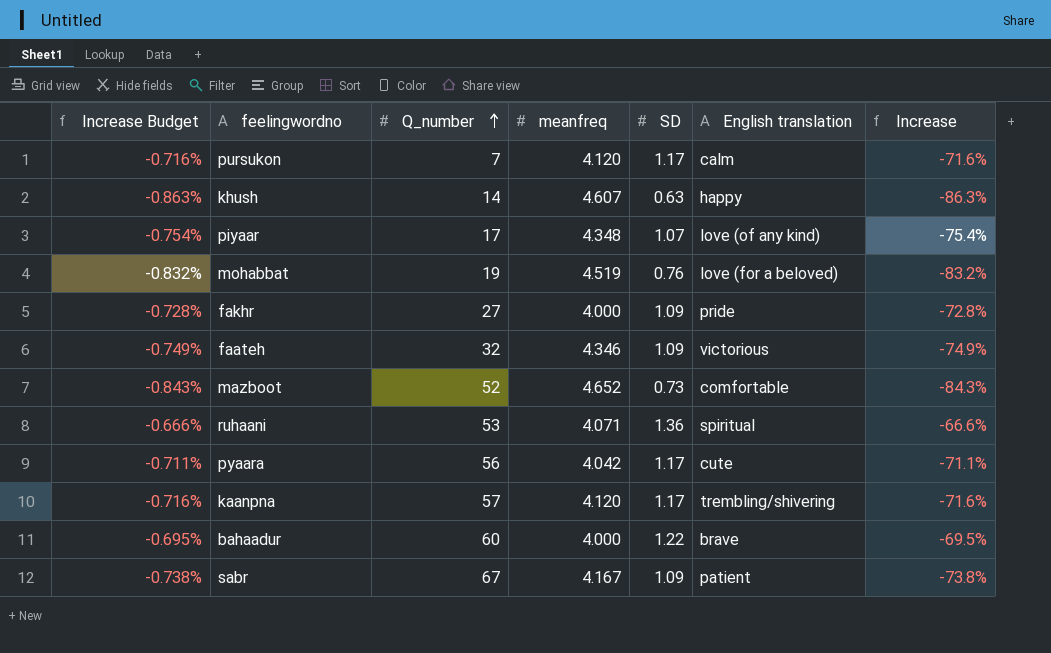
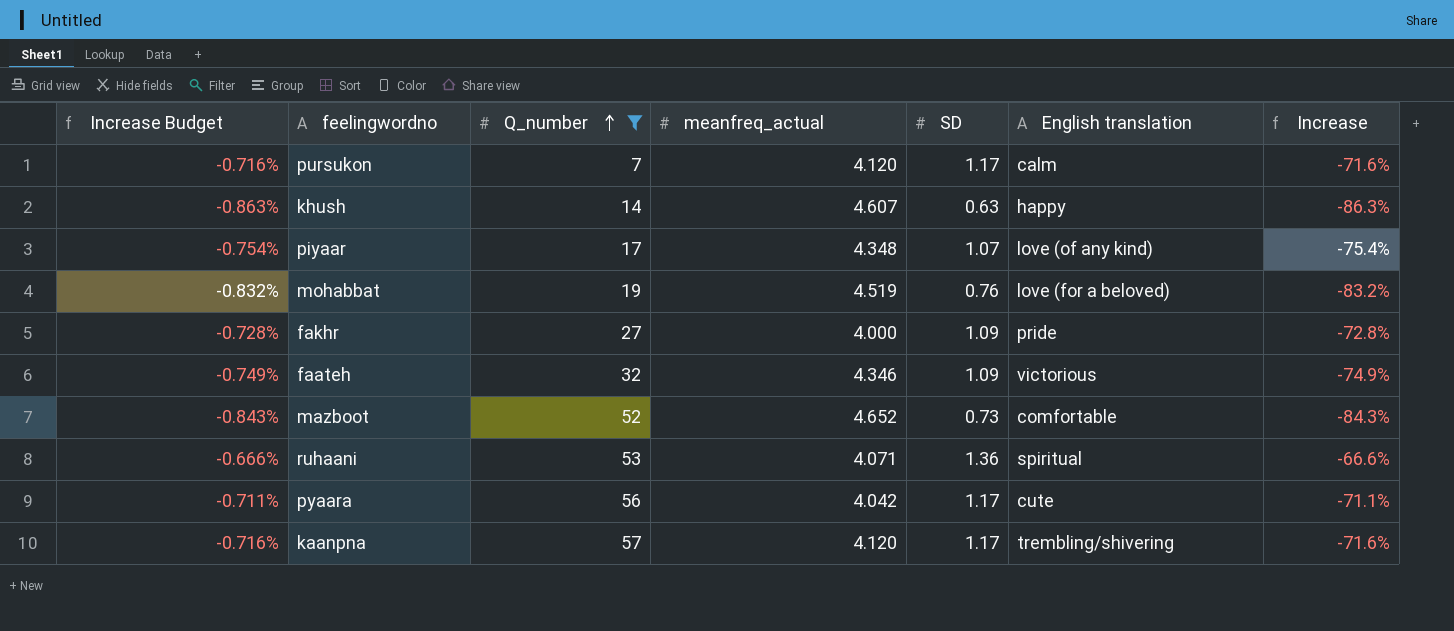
filter: none -> Q_number <= 57
column name: meanfreq -> meanfreq_actual

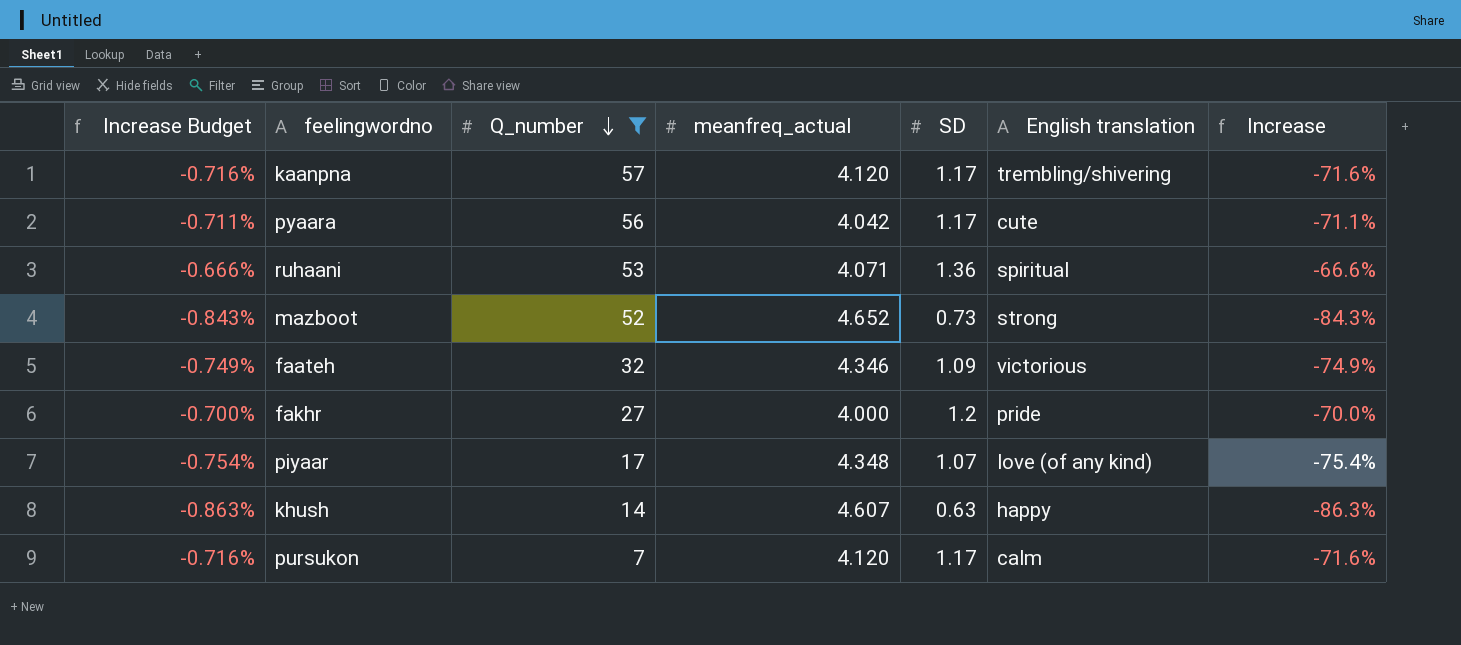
row order: Q_number ascending -> Q_number descending
row mohabbat: -0.832% | 19 | 4.519 | 0.76 | love (for a beloved) | -83.2% -> none
mazboot | English translation: comfortable -> strong
fakhr | Increase Budget: -0.728% -> -0.700%
fakhr | SD: 1.09 -> 1.2
fakhr | Increase: -72.8% -> -70.0%

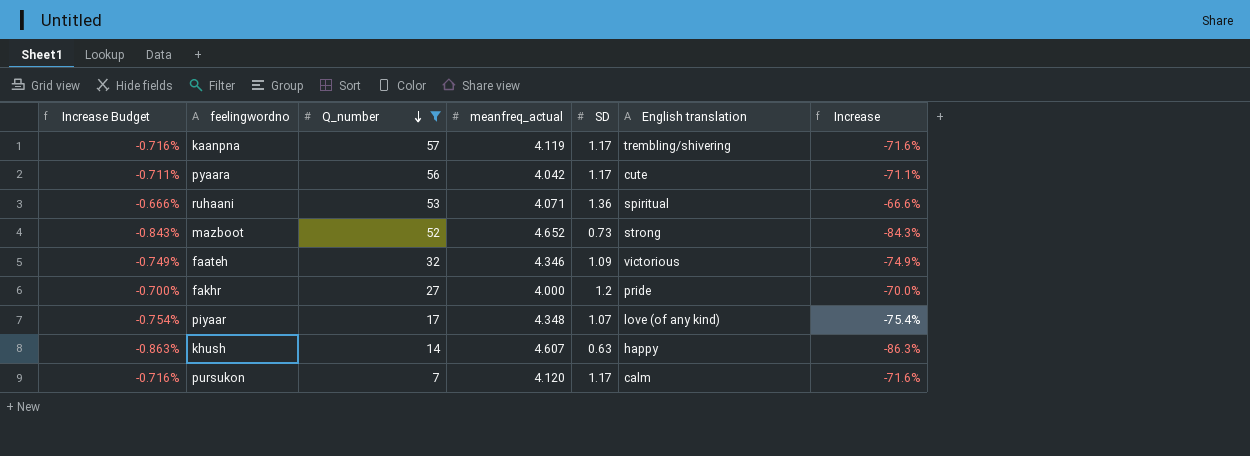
kaanpna | meanfreq_actual: 4.120 -> 4.119

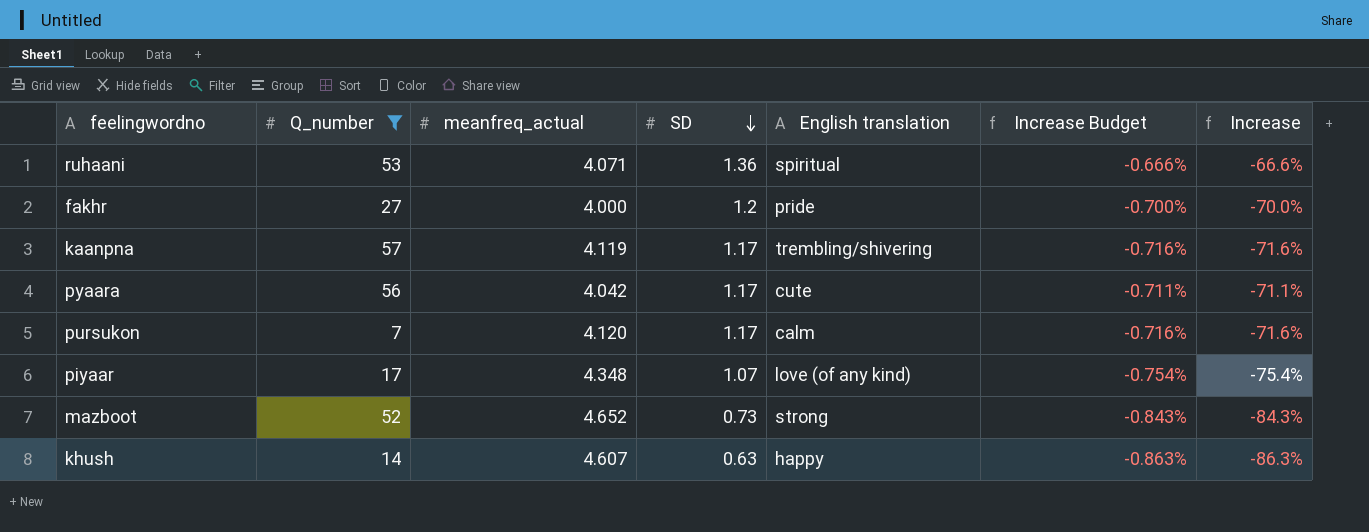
row order: Q_number descending -> SD descending
column Increase Budget | position: 1 -> 6
row faateh: -0.749% | 32 | 4.346 | 1.09 | victorious | -74.9% -> none

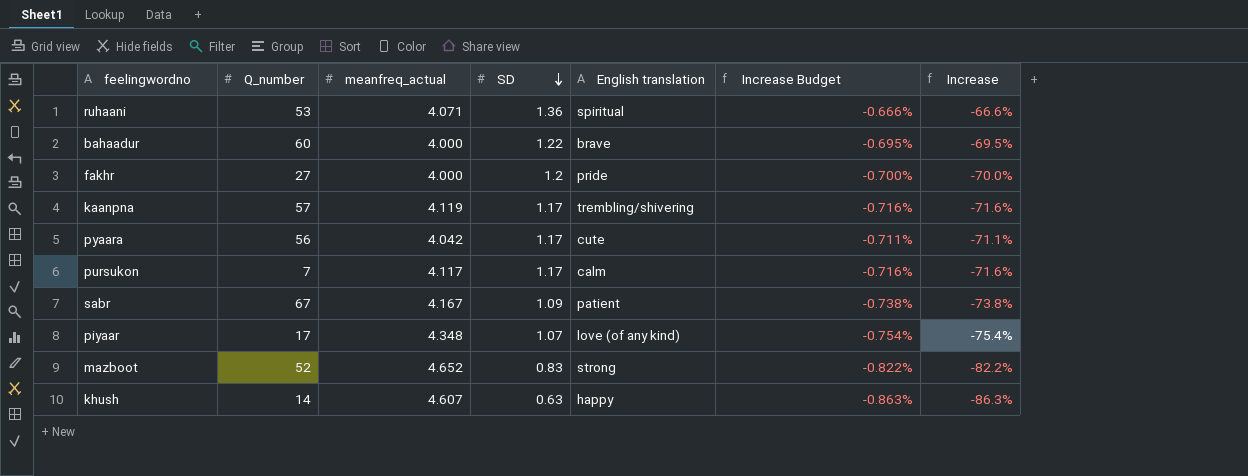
filter: Q_number <= 57 -> none
pursukon | meanfreq_actual: 4.120 -> 4.117
mazboot | SD: 0.73 -> 0.83
mazboot | Increase Budget: -0.843% -> -0.822%
mazboot | Increase: -84.3% -> -82.2%

